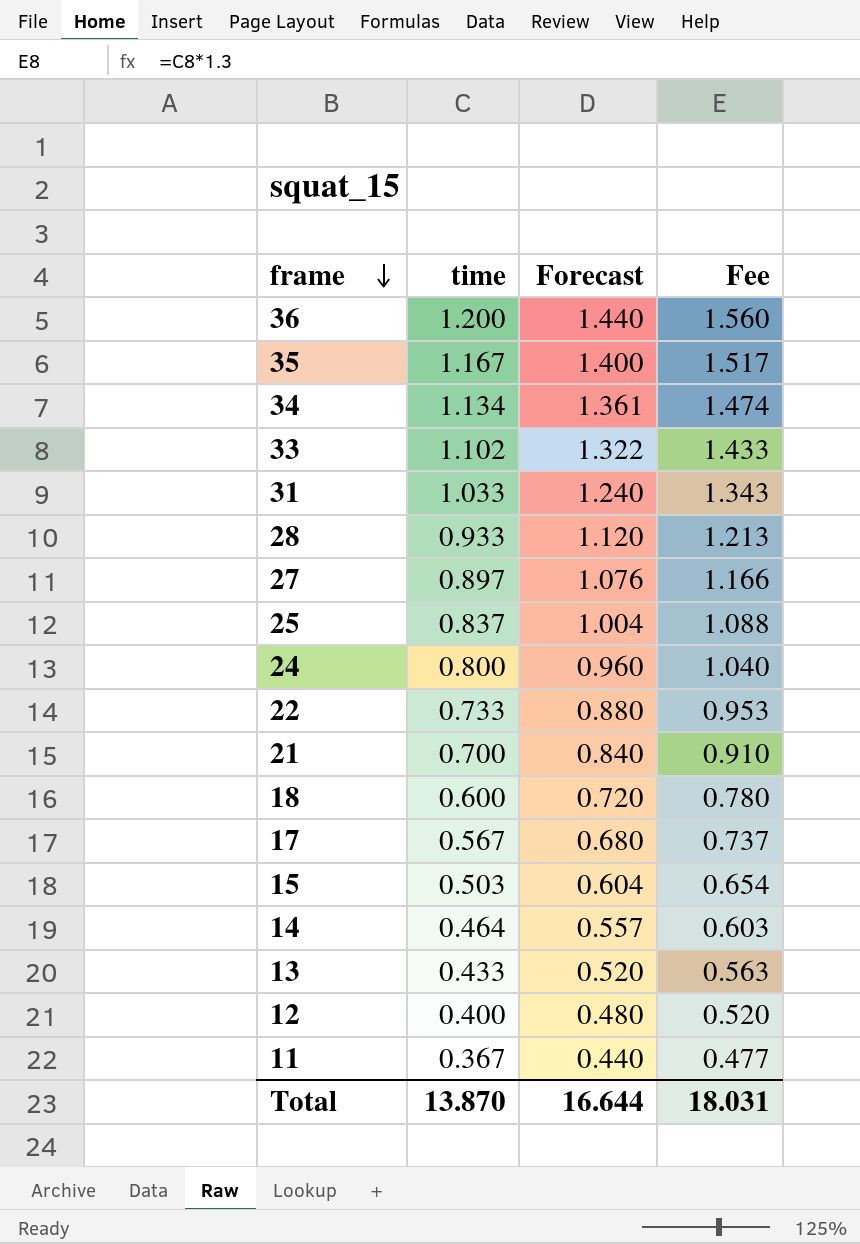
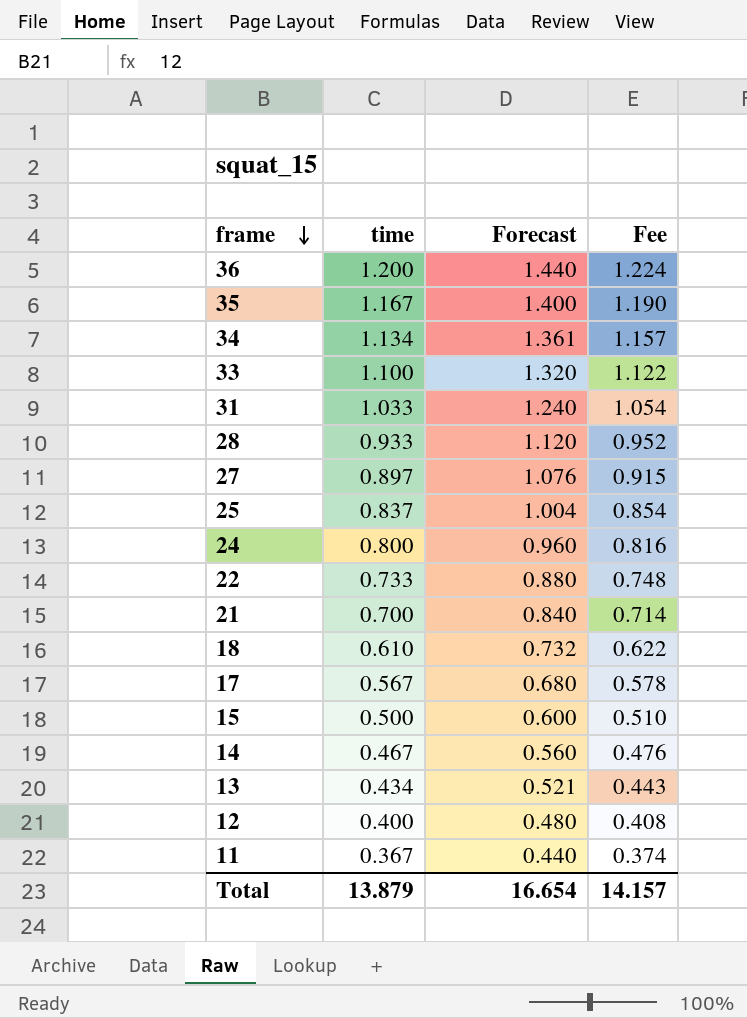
column Fee | formula: [time] * 1.3 -> [time] * 1.02
33 | time: 1.102 -> 1.100
33 | Forecast: 1.322 -> 1.320
18 | time: 0.600 -> 0.610
18 | Forecast: 0.720 -> 0.732
15 | time: 0.503 -> 0.500
15 | Forecast: 0.604 -> 0.600
14 | time: 0.464 -> 0.467
14 | Forecast: 0.557 -> 0.560
13 | time: 0.433 -> 0.434
13 | Forecast: 0.520 -> 0.521
Total | time: 13.870 -> 13.879
Total | Forecast: 16.644 -> 16.654
Total | Fee: 18.031 -> 14.157

